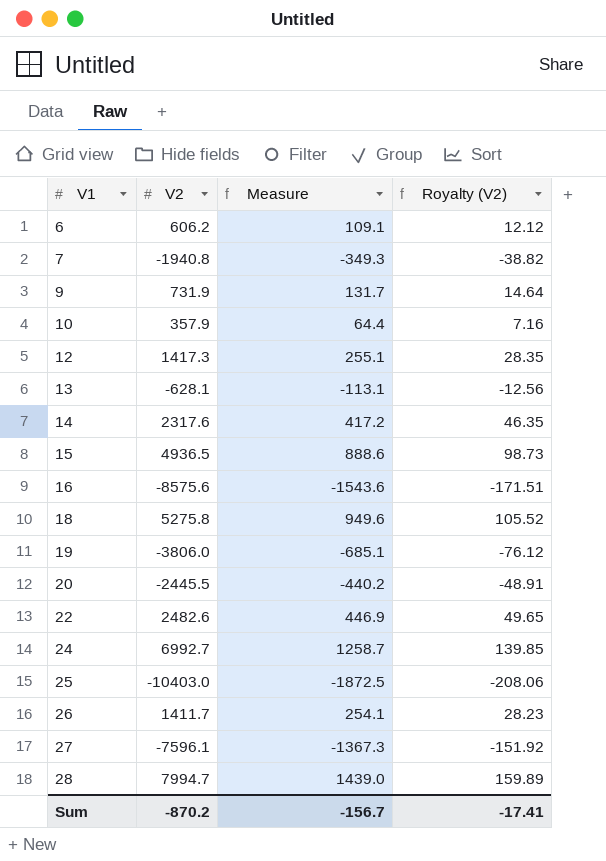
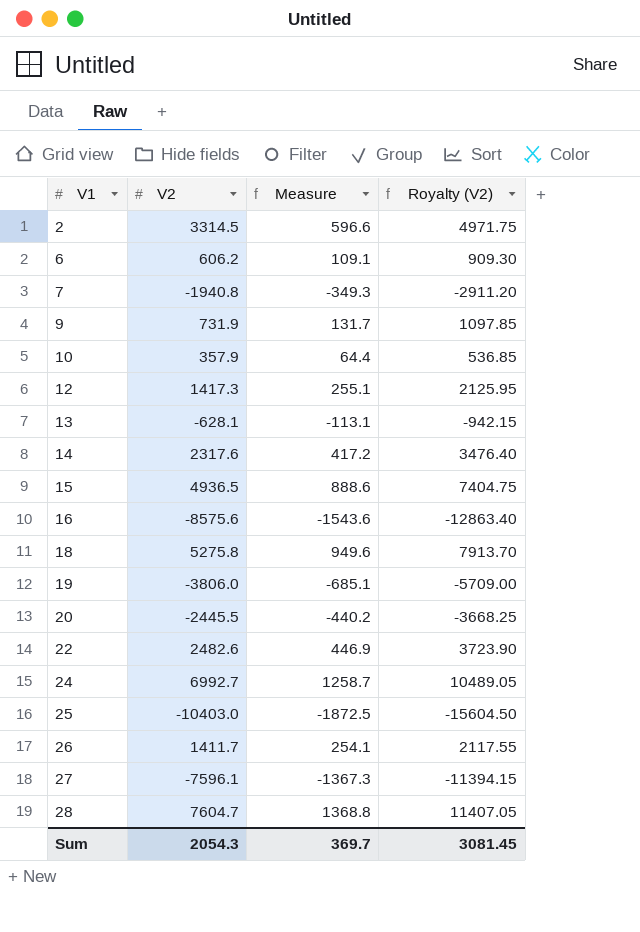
column Royalty (V2) | formula: [V2] * 0.02 -> [V2] * 1.5
row 2: none -> 3314.5 | 596.6 | 4971.75
28 | V2: 7994.7 -> 7604.7
28 | Measure: 1439.0 -> 1368.8
Sum | V2: -870.2 -> 2054.3
Sum | Measure: -156.7 -> 369.7
Sum | Royalty (V2): -17.41 -> 3081.45

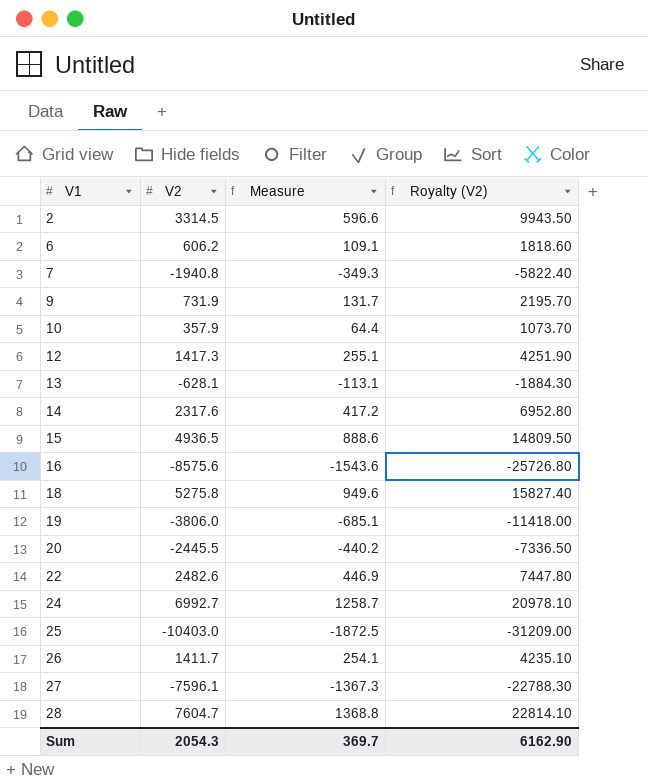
column Royalty (V2) | formula: [V2] * 1.5 -> [V2] * 3
Sum | Royalty (V2): 3081.45 -> 6162.90

